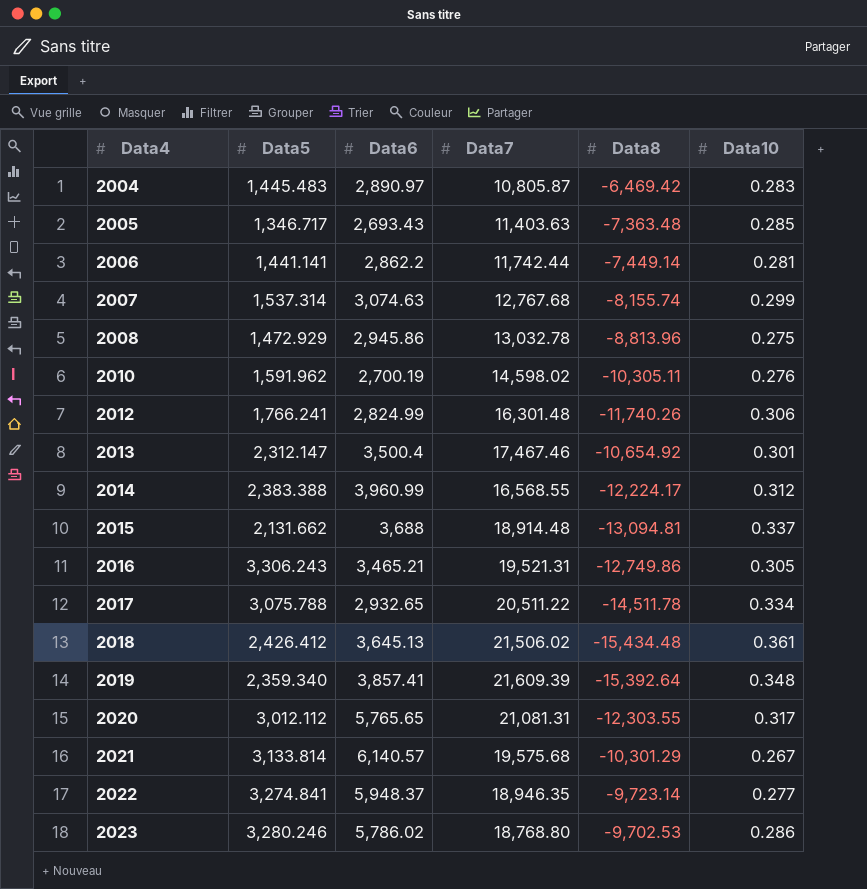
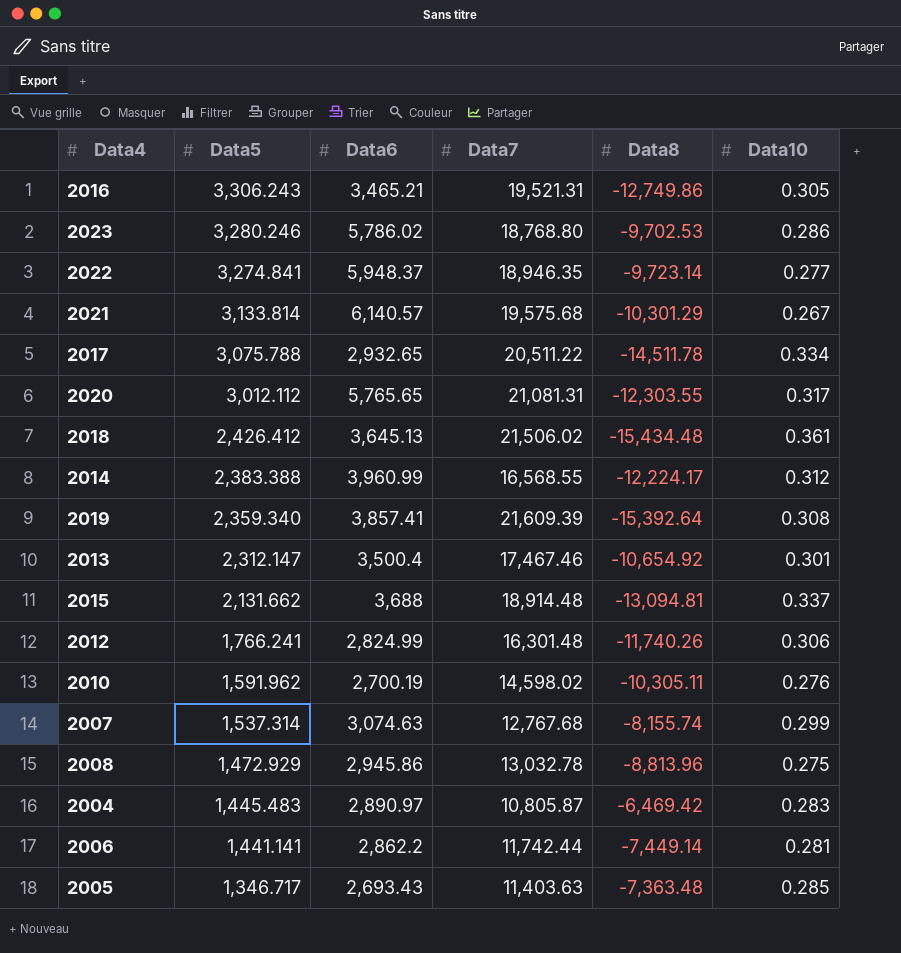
row order: Data4 ascending -> Data5 descending
2019 | Data10: 0.348 -> 0.308

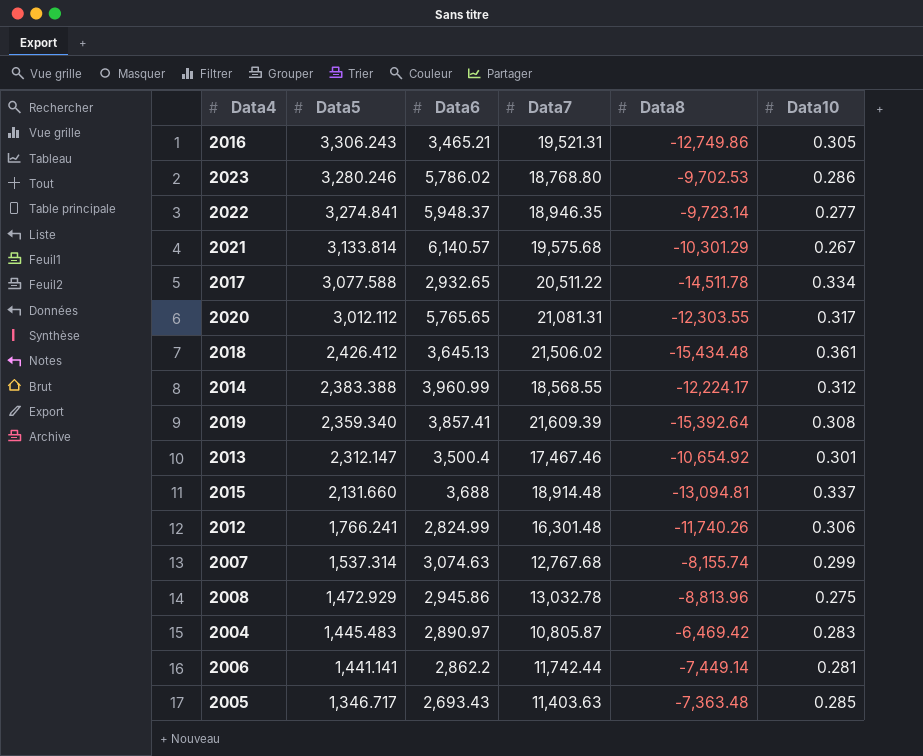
row 2010: 1,591.962 | 2,700.19 | 14,598.02 | -10,305.11 | 0.276 -> none
2017 | Data5: 3,075.788 -> 3,077.588
2014 | Data7: 16,568.55 -> 18,568.55
2015 | Data5: 2,131.662 -> 2,131.660

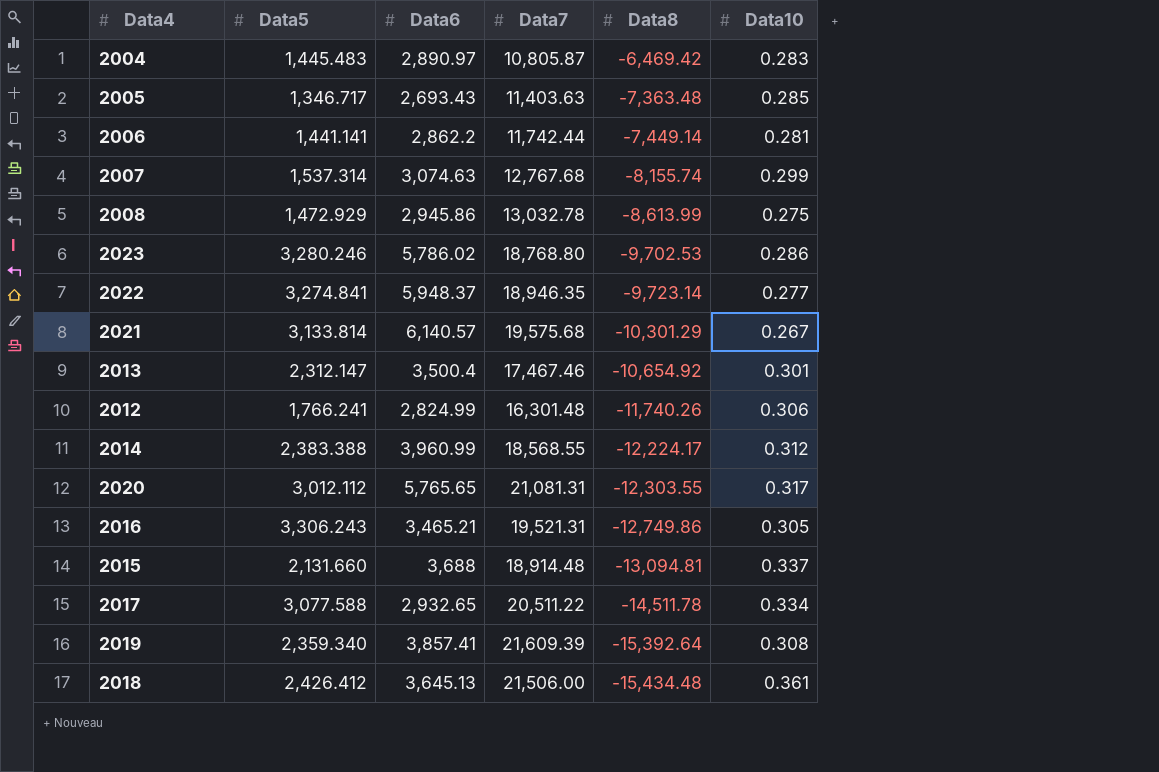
row order: Data5 descending -> Data8 descending
2008 | Data8: -8,813.96 -> -8,613.99
2018 | Data7: 21,506.02 -> 21,506.00

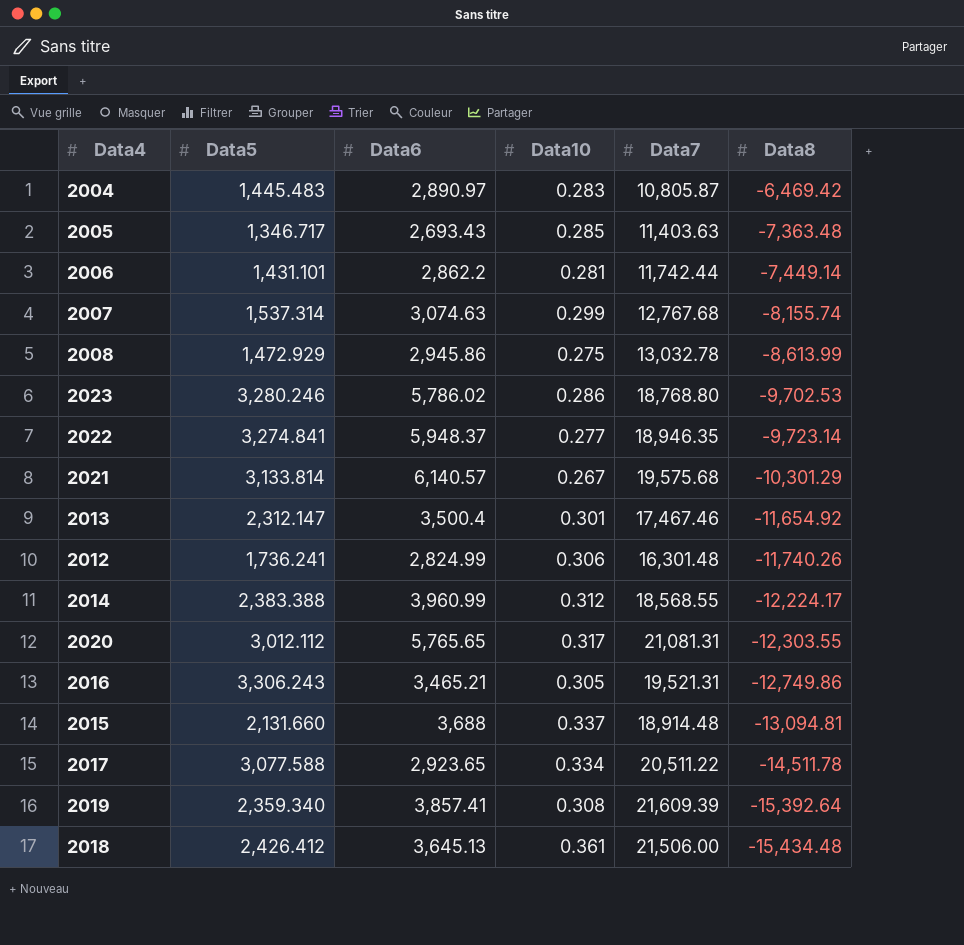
column Data10 | position: 6 -> 4
2006 | Data5: 1,441.141 -> 1,431.101
2013 | Data8: -10,654.92 -> -11,654.92
2012 | Data5: 1,766.241 -> 1,736.241
2017 | Data6: 2,932.65 -> 2,923.65

